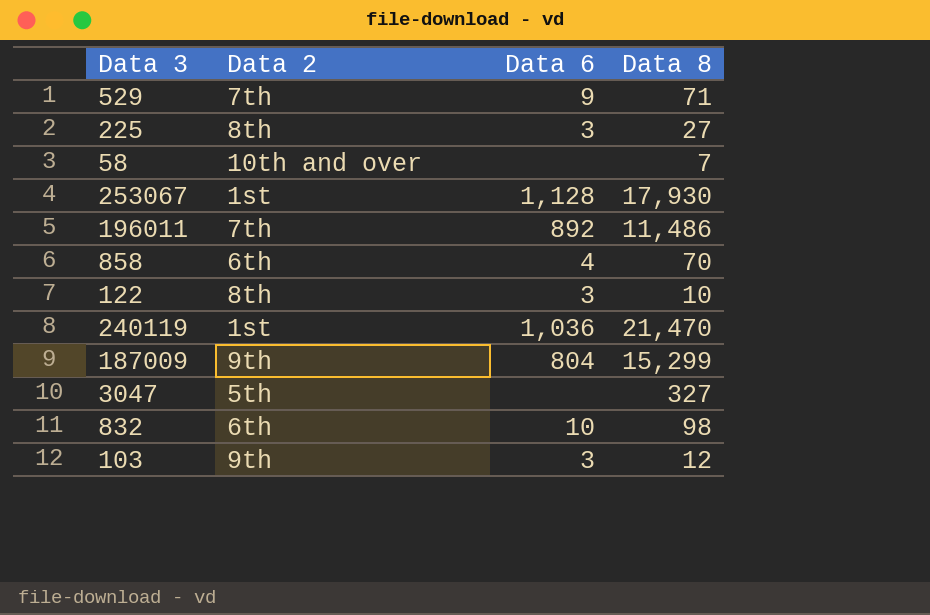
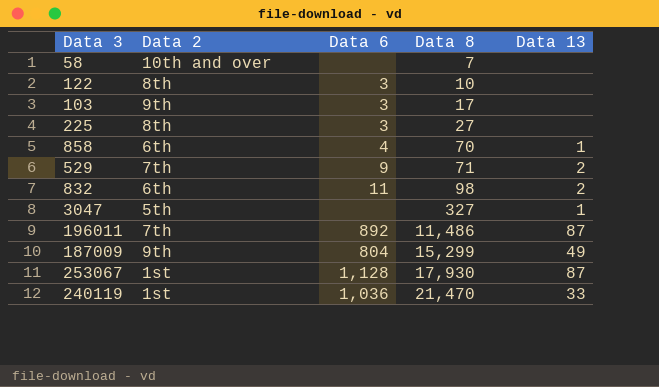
row order: none -> Data 8 ascending
column Data 13 | position: none -> 5
103 | Data 8: 12 -> 17
832 | Data 6: 10 -> 11

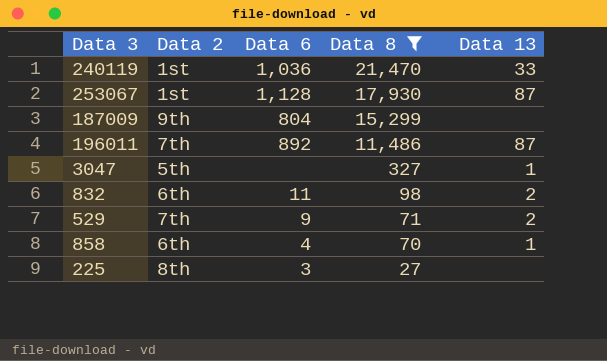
filter: none -> Data 8 >= 27
row order: Data 8 ascending -> Data 8 descending
187009 | Data 13: 49 -> none

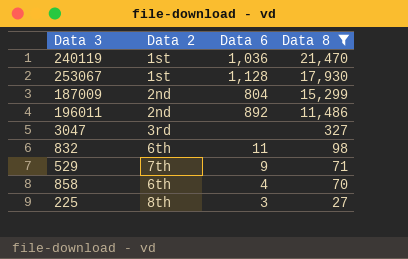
column Data 13 | position: 5 -> none
187009 | Data 2: 9th -> 2nd
196011 | Data 2: 7th -> 2nd
3047 | Data 2: 5th -> 3rd

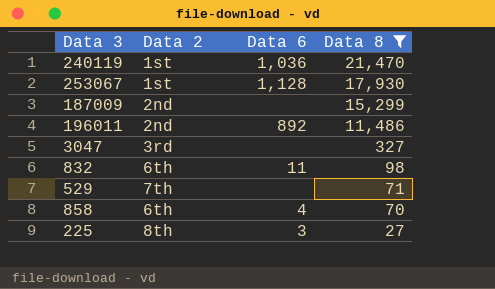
187009 | Data 6: 804 -> none
529 | Data 6: 9 -> none

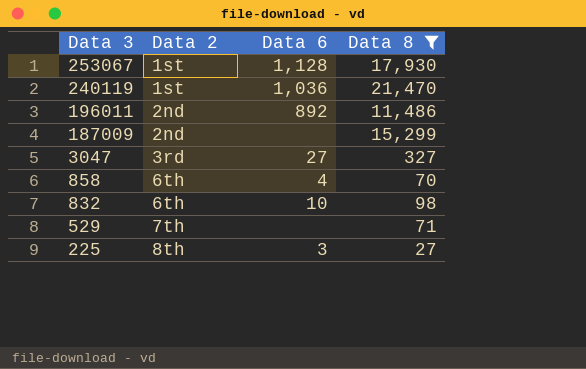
row order: Data 8 descending -> Data 3 descending
3047 | Data 6: none -> 27
832 | Data 6: 11 -> 10

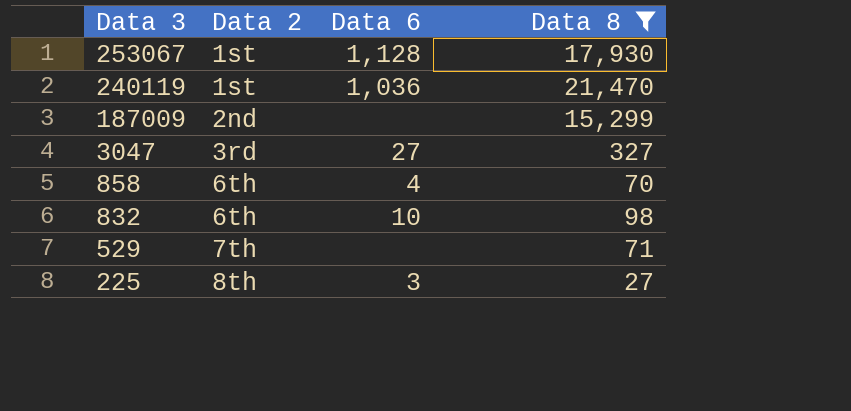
row 196011: 2nd | 892 | 11,486 -> none

